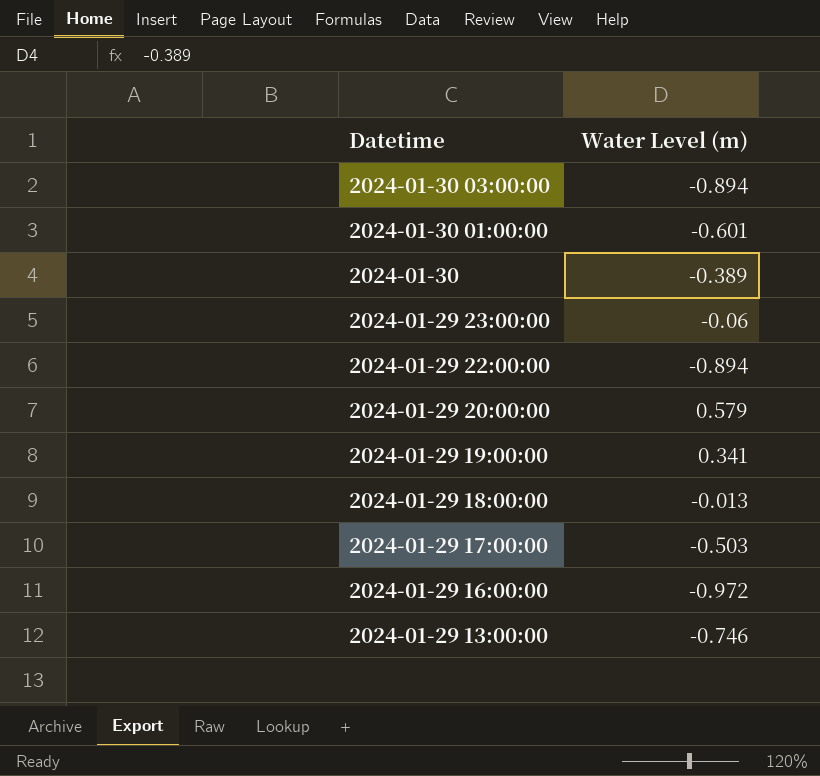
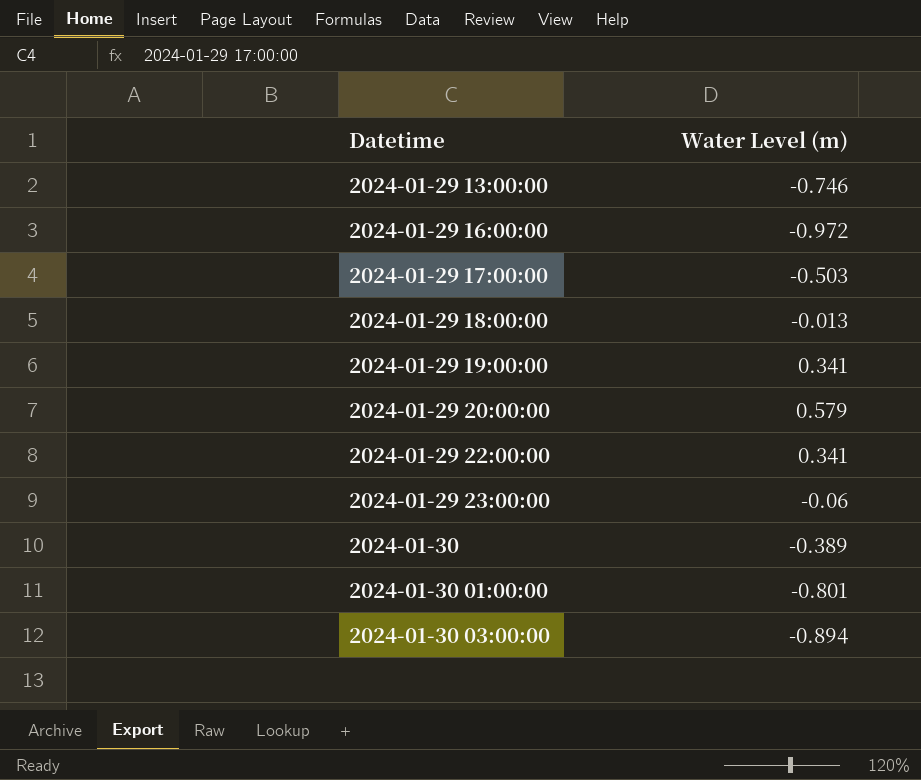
row order: Datetime descending -> Datetime ascending
2024-01-29 22:00:00 | Water Level (m): -0.894 -> 0.341
2024-01-30 01:00:00 | Water Level (m): -0.601 -> -0.801

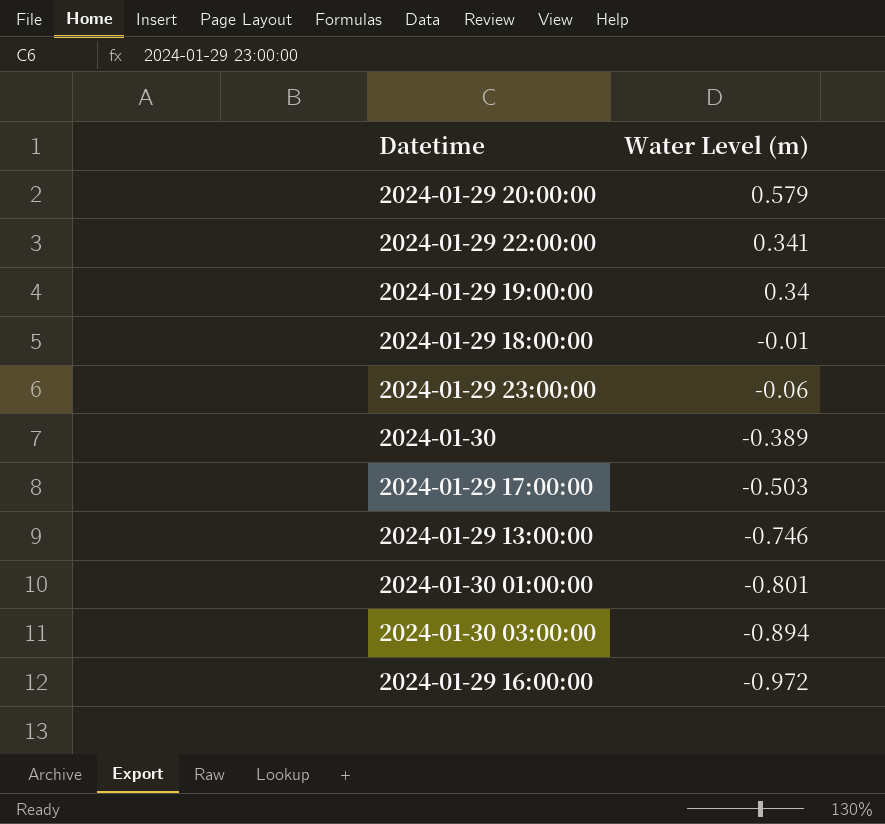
row order: Datetime ascending -> Water Level (m) descending
2024-01-29 19:00:00 | Water Level (m): 0.341 -> 0.34
2024-01-29 18:00:00 | Water Level (m): -0.013 -> -0.01

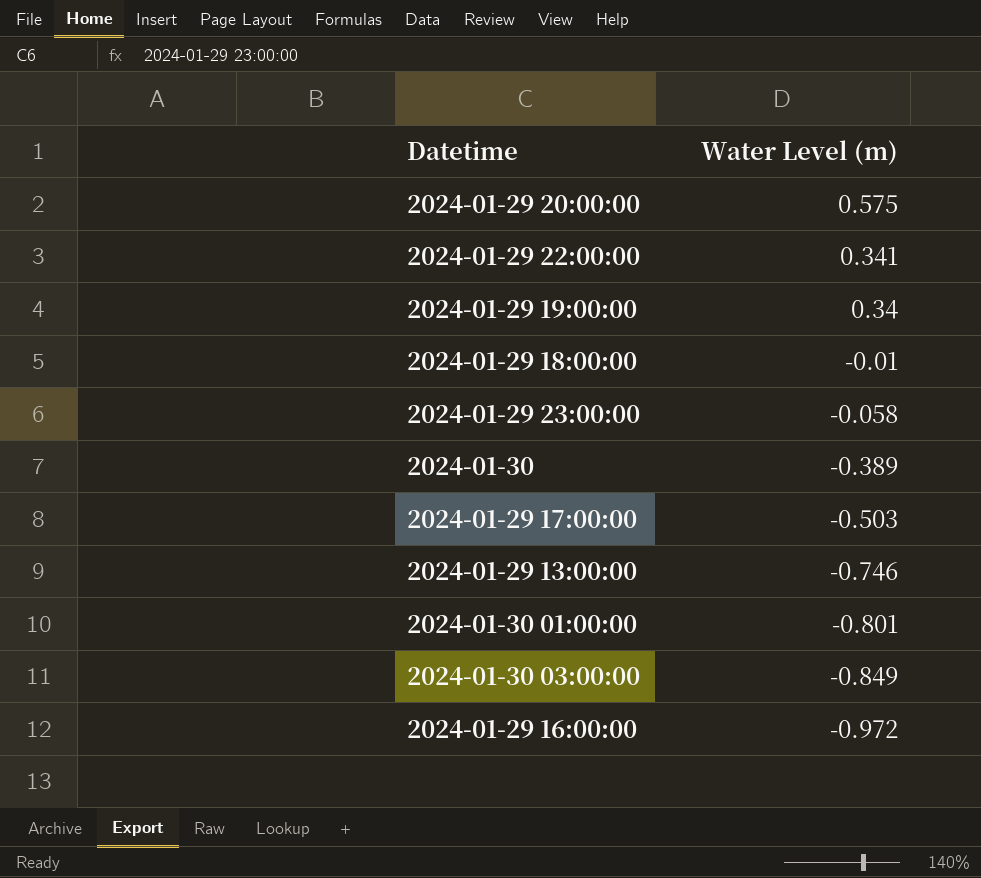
2024-01-29 20:00:00 | Water Level (m): 0.579 -> 0.575
2024-01-29 23:00:00 | Water Level (m): -0.06 -> -0.058
2024-01-30 03:00:00 | Water Level (m): -0.894 -> -0.849

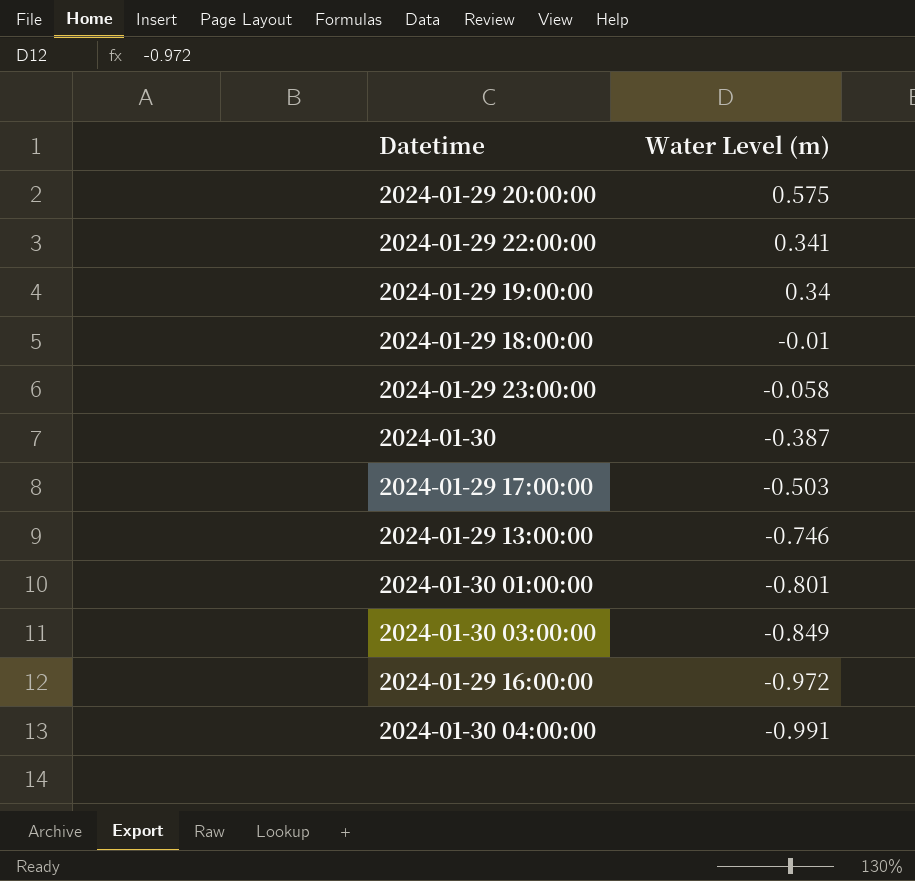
2024-01-30 | Water Level (m): -0.389 -> -0.387
row 2024-01-30 04:00:00: none -> -0.991

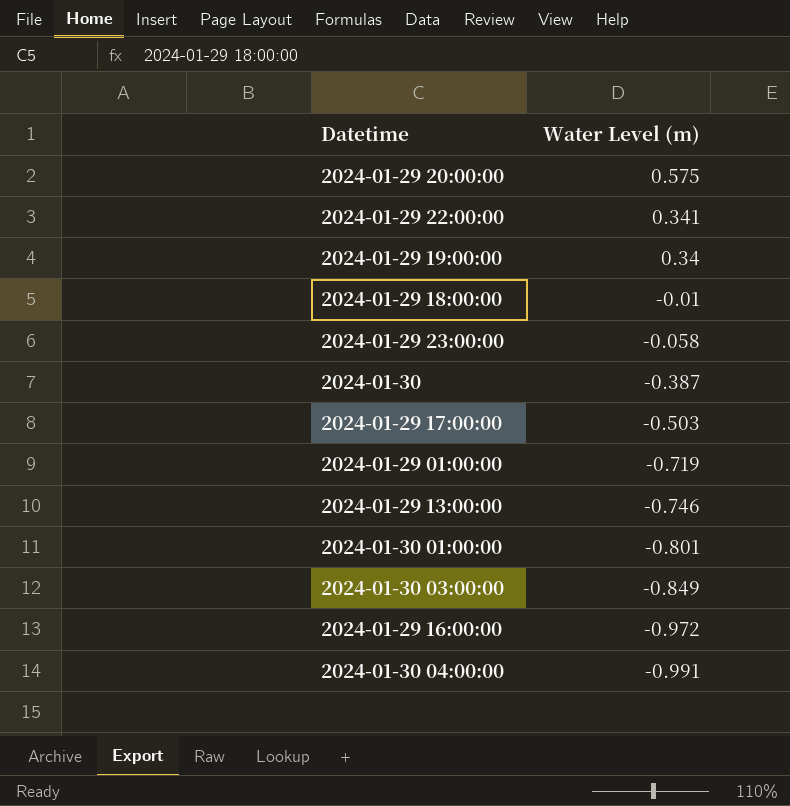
row 2024-01-29 01:00:00: none -> -0.719

